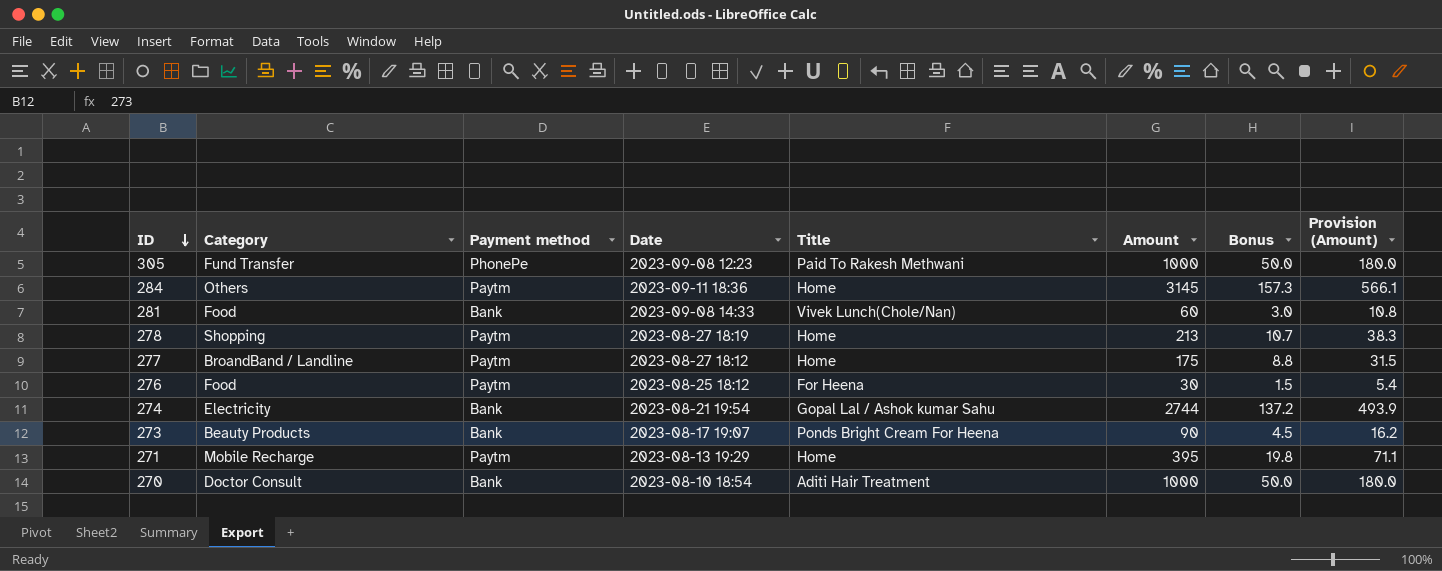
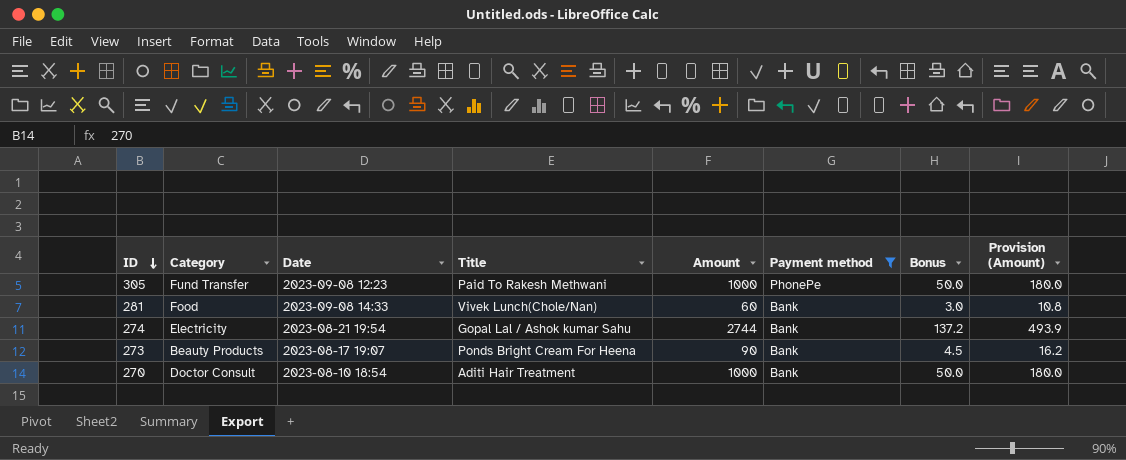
filter: none -> Payment method != Paytm
column Payment method | position: 3 -> 6

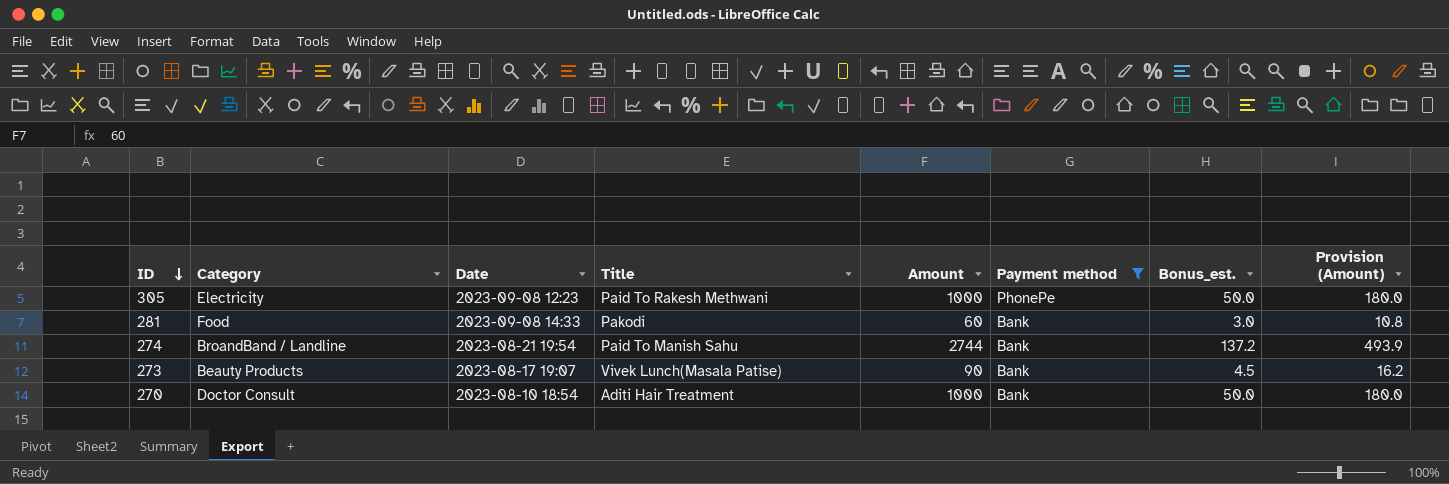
column name: Bonus -> Bonus_est.
305 | Category: Fund Transfer -> Electricity
281 | Title: Vivek Lunch(Chole/Nan) -> Pakodi
274 | Category: Electricity -> BroandBand / Landline
274 | Title: Gopal Lal / Ashok kumar Sahu -> Paid To Manish Sahu
273 | Title: Ponds Bright Cream For Heena -> Vivek Lunch(Masala Patise)

